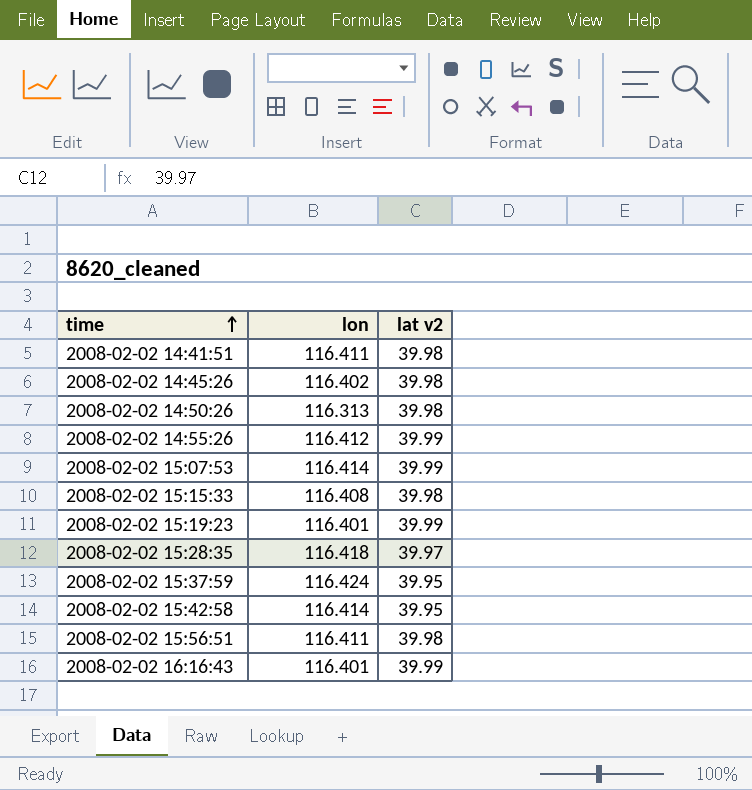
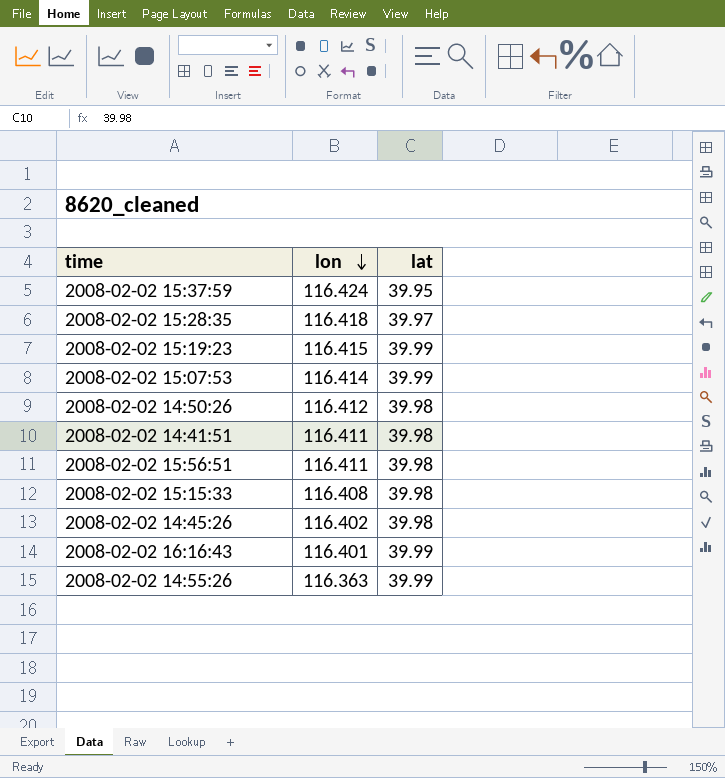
row order: time ascending -> lon descending
column name: lat v2 -> lat
row 2008-02-02 15:42:58: 116.414 | 39.95 -> none
2008-02-02 15:19:23 | lon: 116.401 -> 116.415
2008-02-02 14:50:26 | lon: 116.313 -> 116.412
2008-02-02 14:55:26 | lon: 116.412 -> 116.363

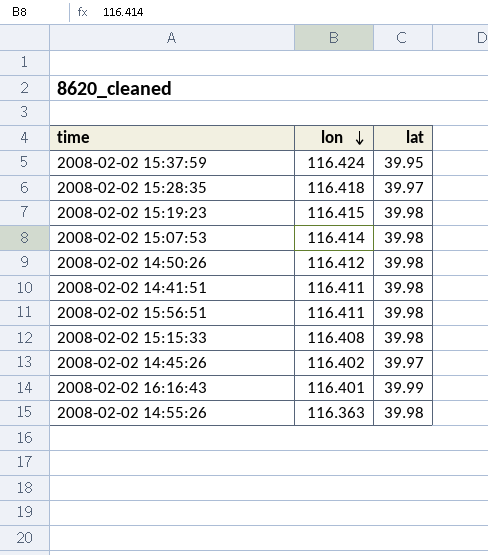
2008-02-02 15:19:23 | lat: 39.99 -> 39.98
2008-02-02 15:07:53 | lat: 39.99 -> 39.98
2008-02-02 14:45:26 | lat: 39.98 -> 39.97
2008-02-02 14:55:26 | lat: 39.99 -> 39.98

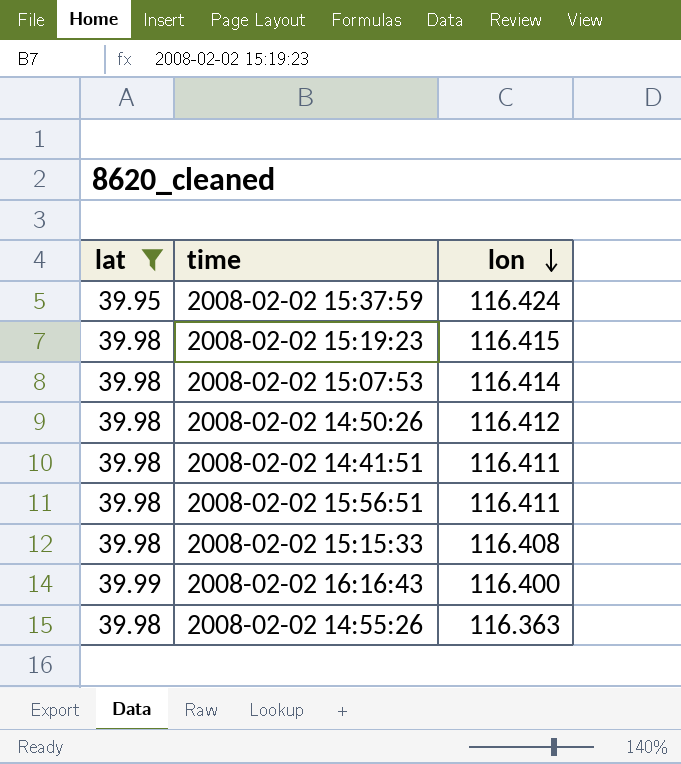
filter: none -> lat != 39.97
column lat | position: 3 -> 1
2008-02-02 16:16:43 | lon: 116.401 -> 116.400

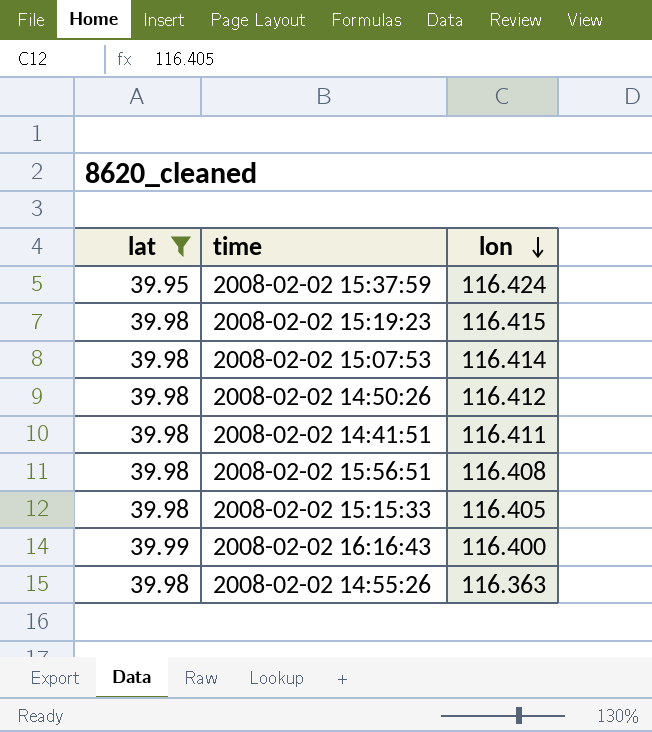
2008-02-02 15:56:51 | lon: 116.411 -> 116.408
2008-02-02 15:15:33 | lon: 116.408 -> 116.405

